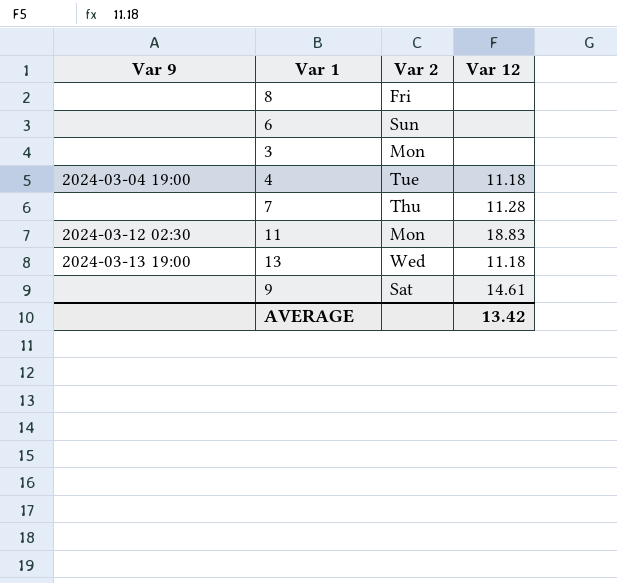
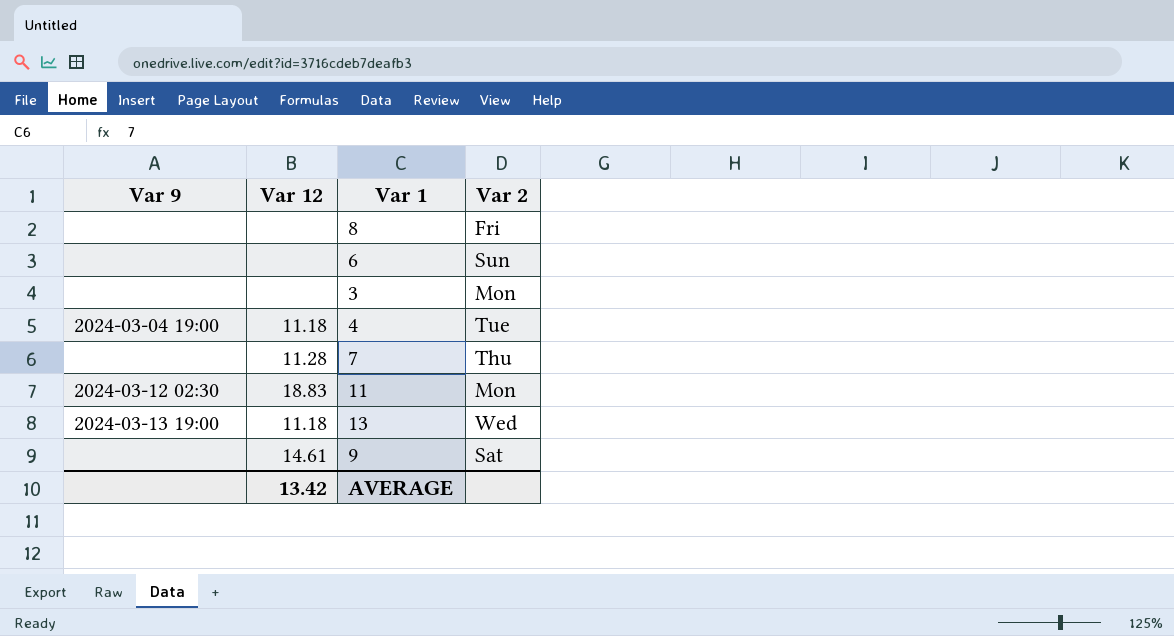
column Var 12 | position: 4 -> 2

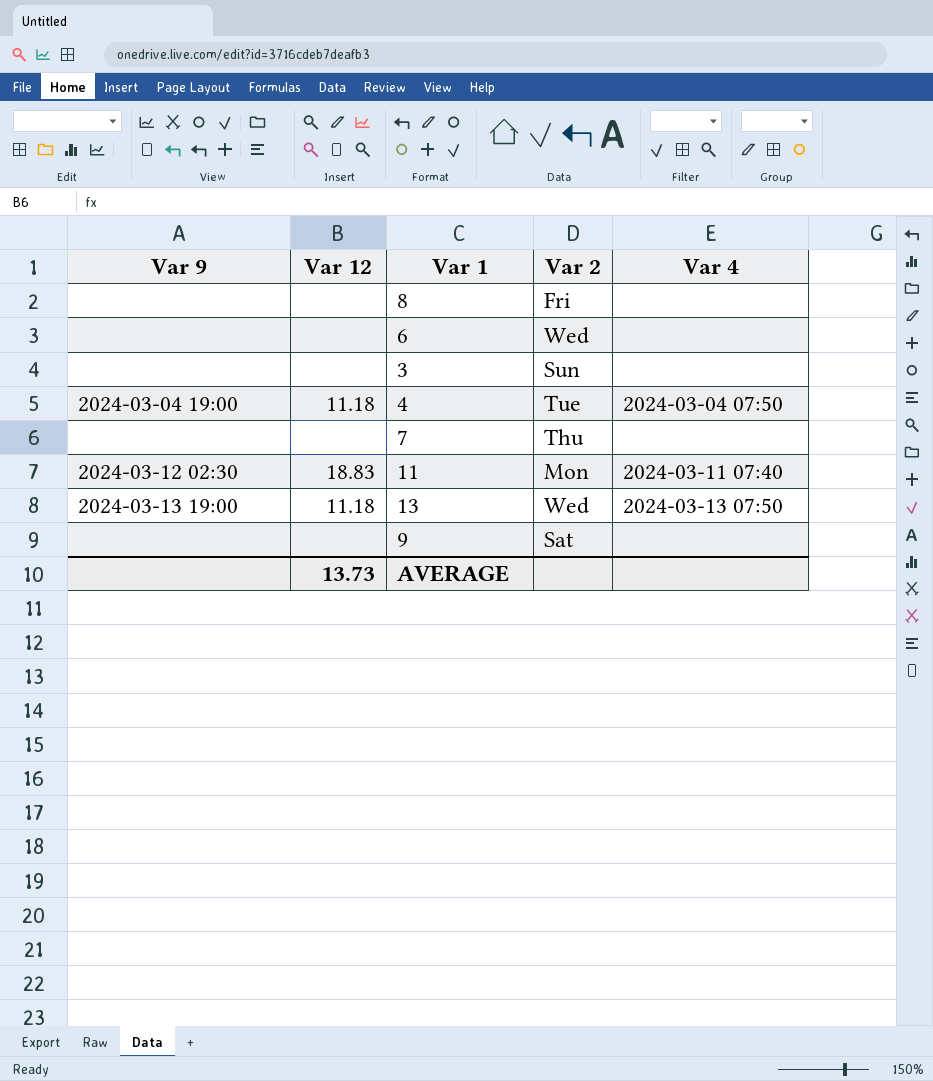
column Var 4 | position: none -> 5
6 | Var 2: Sun -> Wed
3 | Var 2: Mon -> Sun
7 | Var 12: 11.28 -> none
9 | Var 12: 14.61 -> none
AVERAGE | Var 12: 13.42 -> 13.73

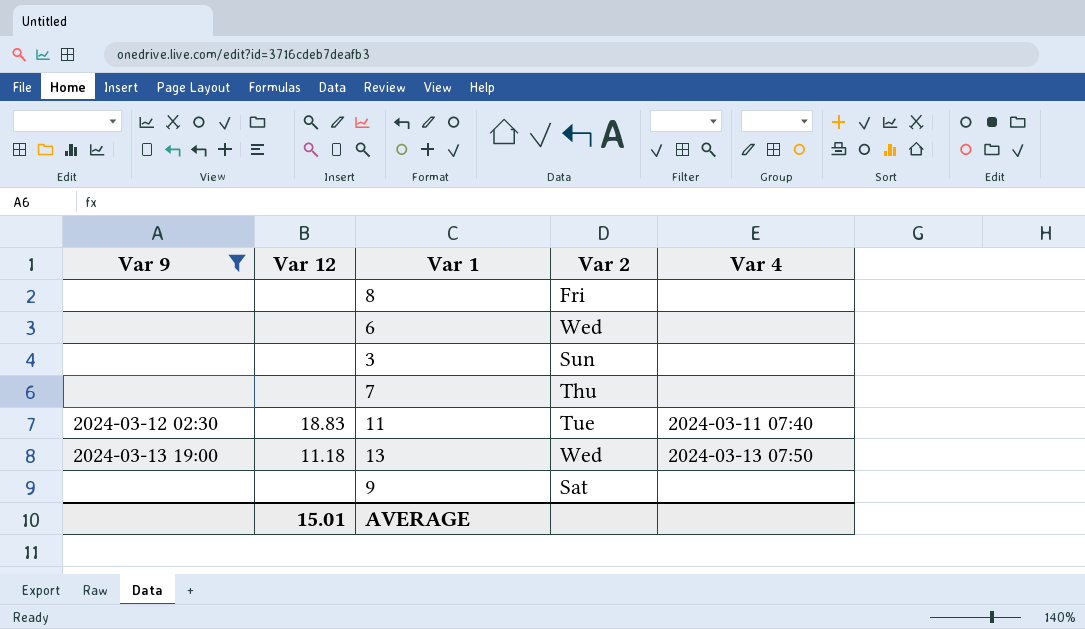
filter: none -> Var 9 != 2024-03-04 19:00
11 | Var 2: Mon -> Tue
AVERAGE | Var 12: 13.73 -> 15.01

